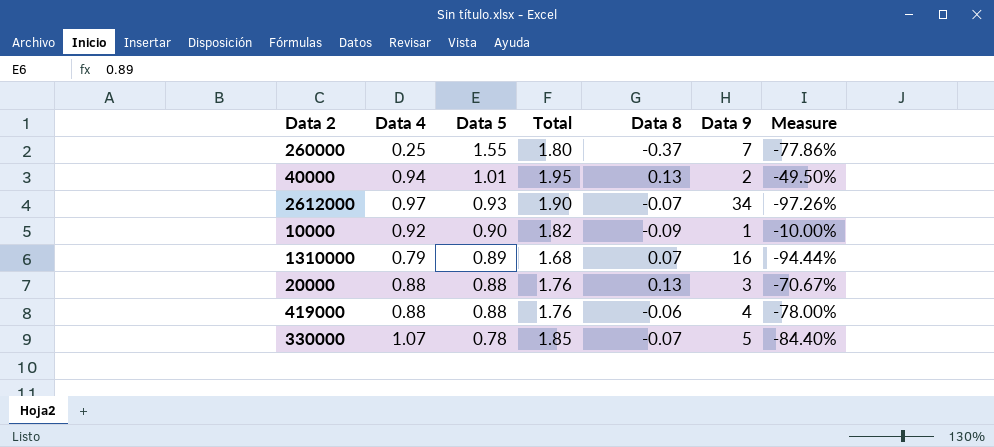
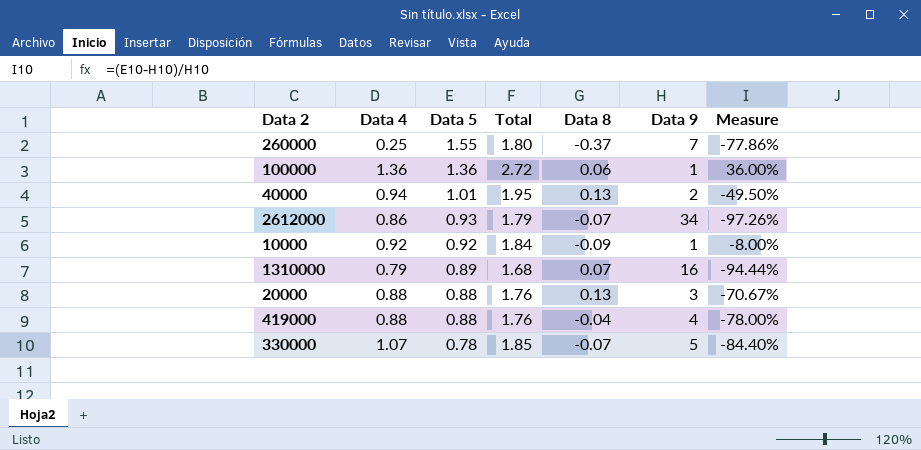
row 100000: none -> 1.36 | 1.36 | 2.72 | 0.06 | 1 | 36.00%
2612000 | Data 4: 0.97 -> 0.86
2612000 | Total: 1.90 -> 1.79
10000 | Data 5: 0.90 -> 0.92
10000 | Total: 1.82 -> 1.84
10000 | Measure: -10.00% -> -8.00%
419000 | Data 8: -0.06 -> -0.04

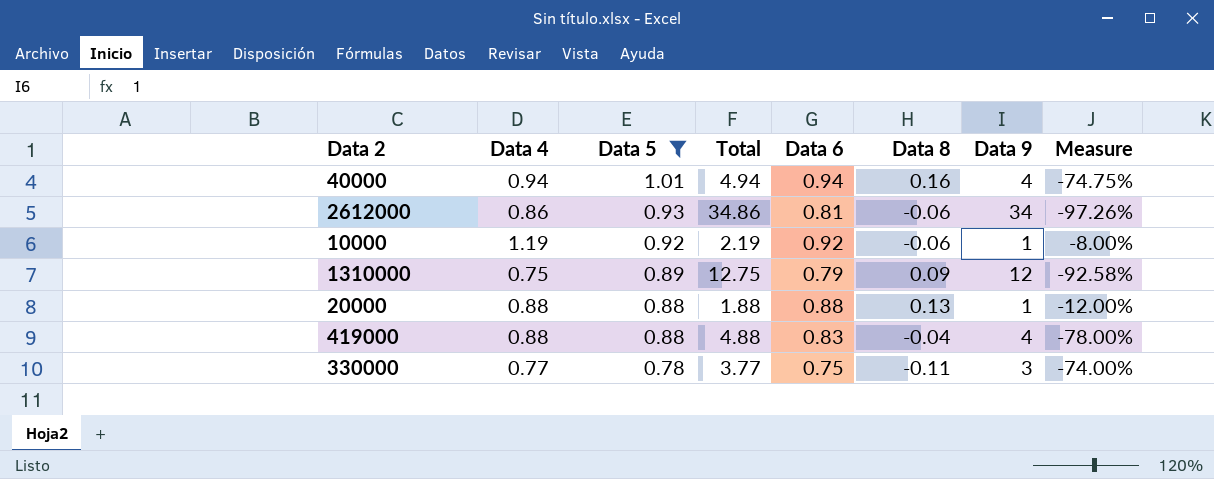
filter: none -> Data 5 <= 1.01
column Total | formula: [Data 4] + [Data 5] -> [Data 4] + [Data 9]
column Data 6 | position: none -> 5
40000 | Data 8: 0.13 -> 0.16
40000 | Data 9: 2 -> 4
40000 | Measure: -49.50% -> -74.75%
2612000 | Data 8: -0.07 -> -0.06
10000 | Data 4: 0.92 -> 1.19
10000 | Data 8: -0.09 -> -0.06
1310000 | Data 4: 0.79 -> 0.75
1310000 | Data 8: 0.07 -> 0.09
1310000 | Data 9: 16 -> 12
1310000 | Measure: -94.44% -> -92.58%
20000 | Data 9: 3 -> 1
20000 | Measure: -70.67% -> -12.00%
330000 | Data 4: 1.07 -> 0.77
330000 | Data 8: -0.07 -> -0.11
330000 | Data 9: 5 -> 3
330000 | Measure: -84.40% -> -74.00%

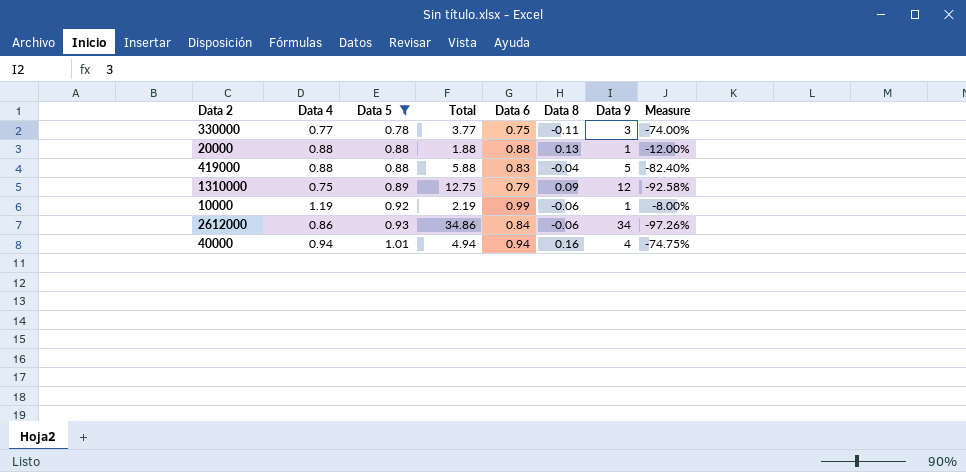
row order: Data 5 descending -> Data 5 ascending
419000 | Total: 4.88 -> 5.88
419000 | Data 9: 4 -> 5
419000 | Measure: -78.00% -> -82.40%
10000 | Data 6: 0.92 -> 0.99
2612000 | Data 6: 0.81 -> 0.84

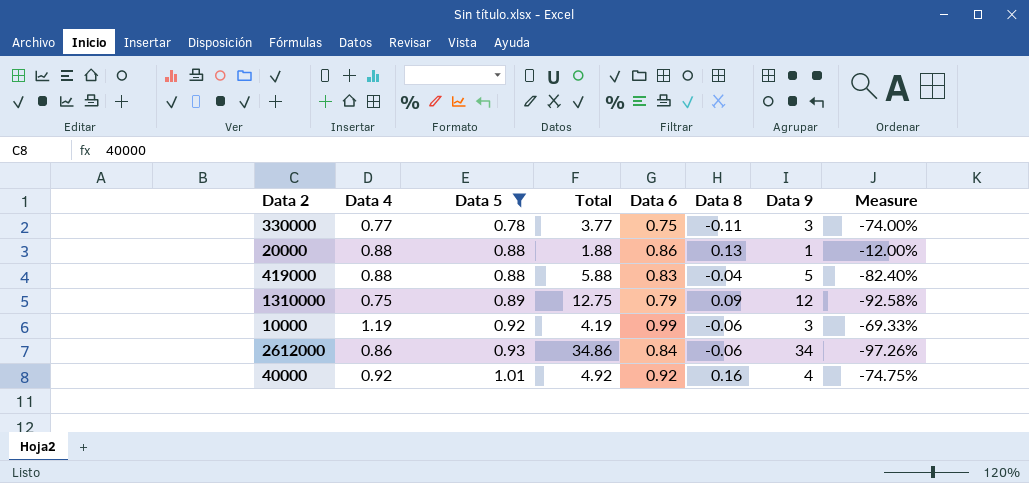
20000 | Data 6: 0.88 -> 0.86
10000 | Total: 2.19 -> 4.19
10000 | Data 9: 1 -> 3
10000 | Measure: -8.00% -> -69.33%
40000 | Data 4: 0.94 -> 0.92
40000 | Total: 4.94 -> 4.92
40000 | Data 6: 0.94 -> 0.92

